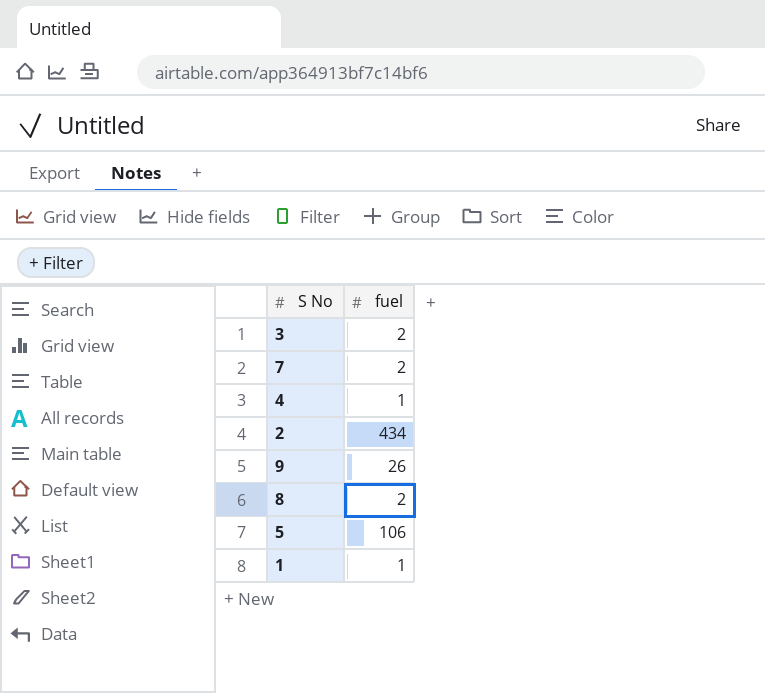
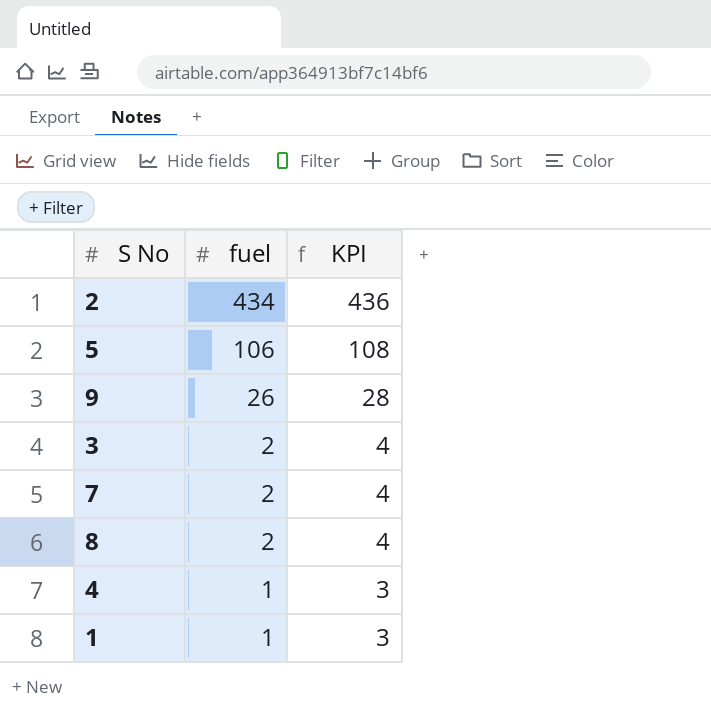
row order: none -> fuel descending
column KPI | formula: none -> [fuel] + 2

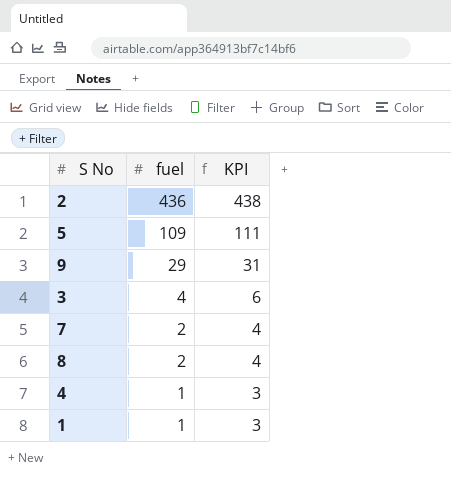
2 | fuel: 434 -> 436
2 | KPI: 436 -> 438
5 | fuel: 106 -> 109
5 | KPI: 108 -> 111
9 | fuel: 26 -> 29
9 | KPI: 28 -> 31
3 | fuel: 2 -> 4
3 | KPI: 4 -> 6

